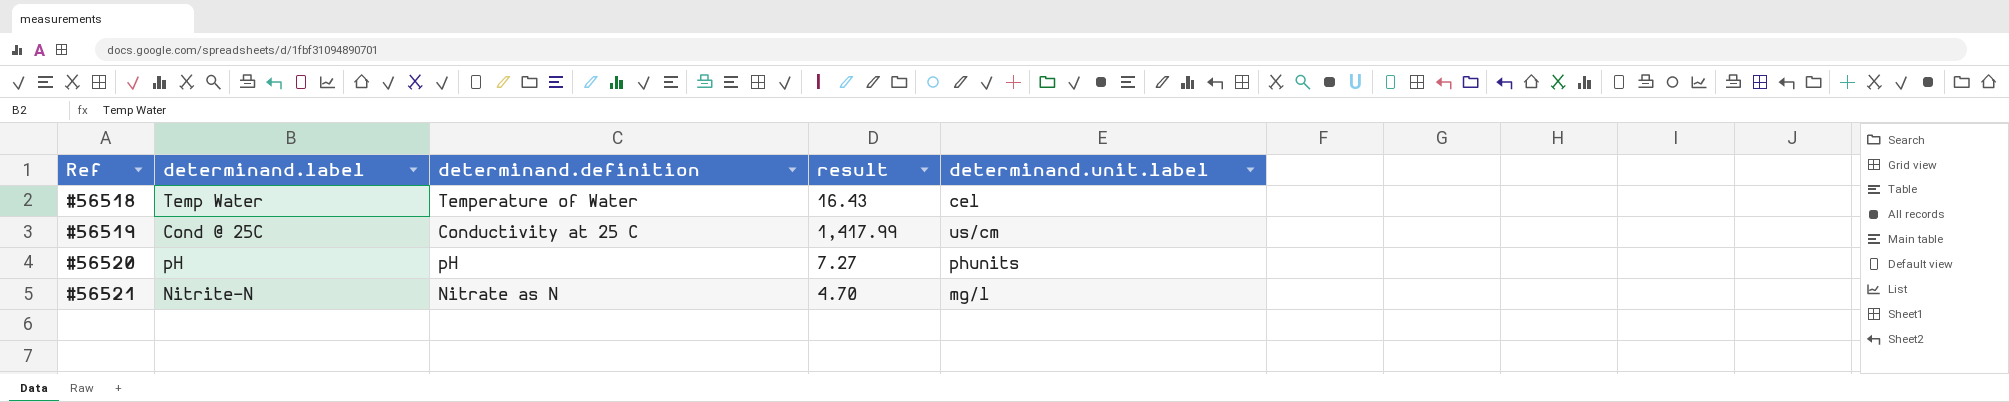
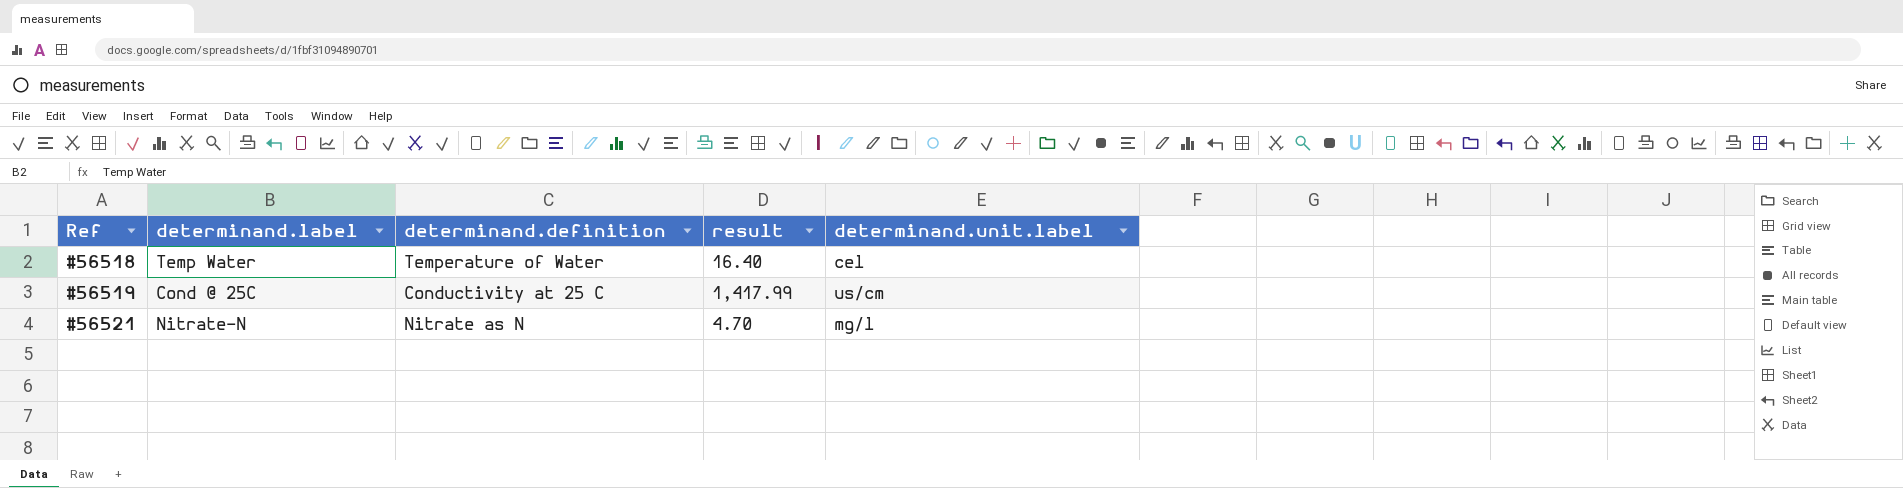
row #56520: pH | pH | 7.27 | phunits -> none
#56518 | result: 16.43 -> 16.40
#56521 | determinand.label: Nitrite-N -> Nitrate-N

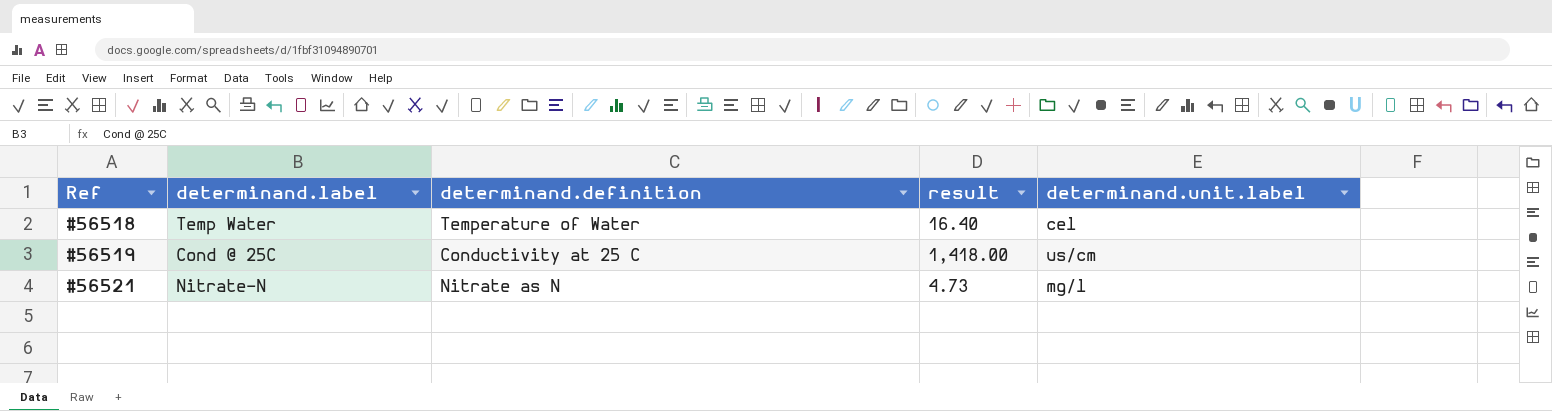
#56519 | result: 1,417.99 -> 1,418.00
#56521 | result: 4.70 -> 4.73

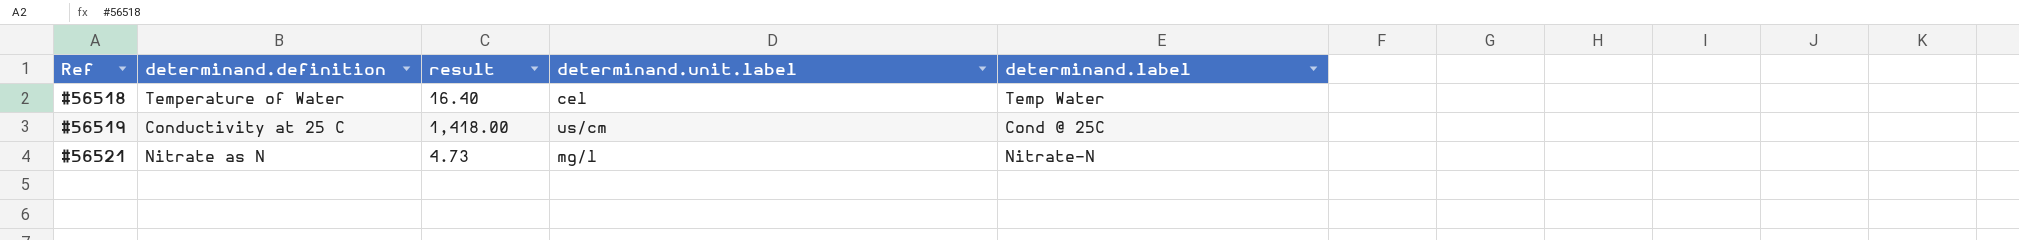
column determinand.label | position: 2 -> 5

